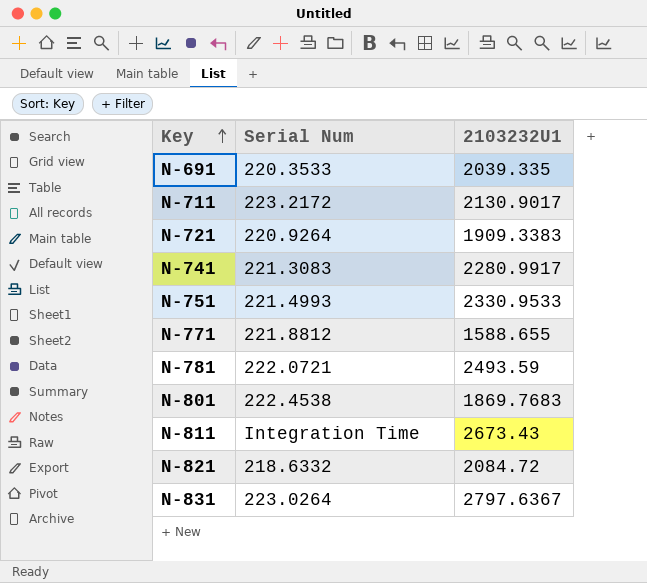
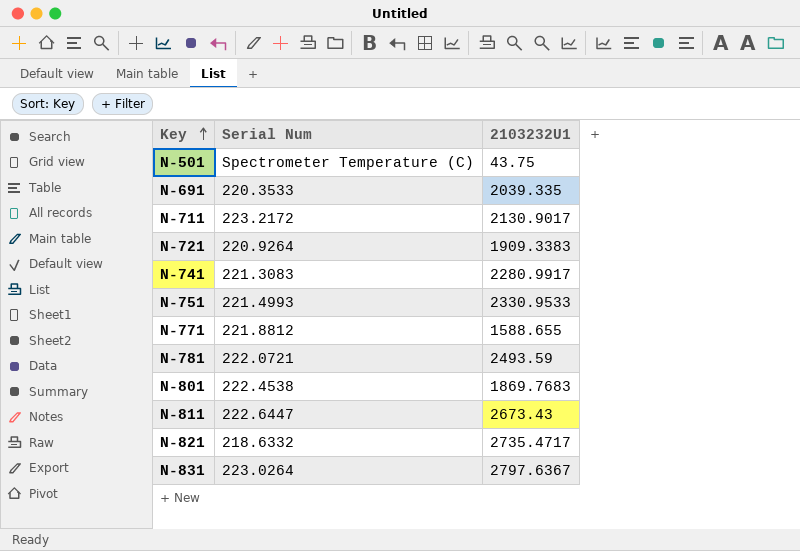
row N-501: none -> Spectrometer Temperature (C) | 43.75
N-811 | Serial Num: Integration Time -> 222.6447
N-821 | 2103232U1: 2084.72 -> 2735.4717

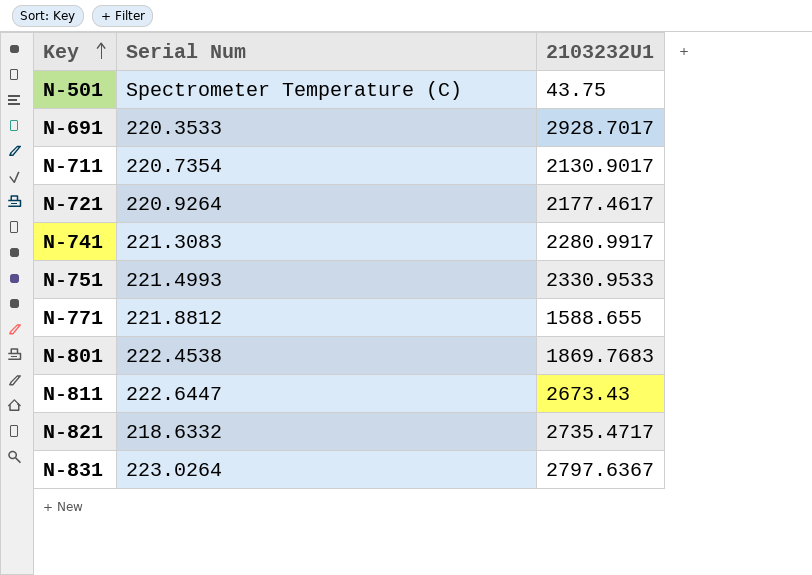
row N-781: 222.0721 | 2493.59 -> none
N-691 | 2103232U1: 2039.335 -> 2928.7017
N-711 | Serial Num: 223.2172 -> 220.7354
N-721 | 2103232U1: 1909.3383 -> 2177.4617

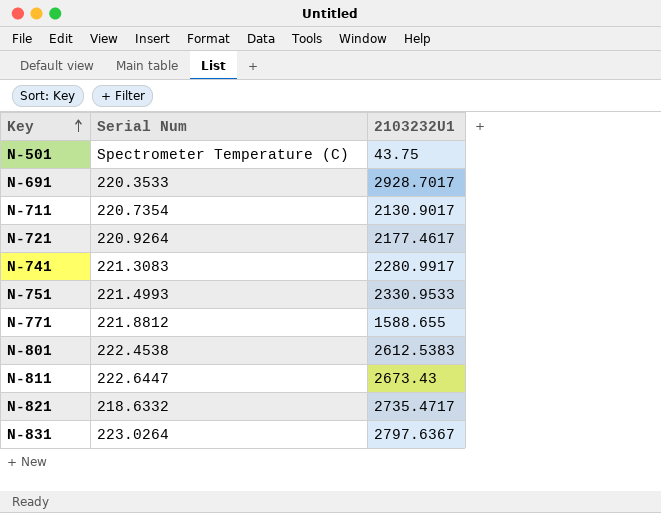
N-801 | 2103232U1: 1869.7683 -> 2612.5383

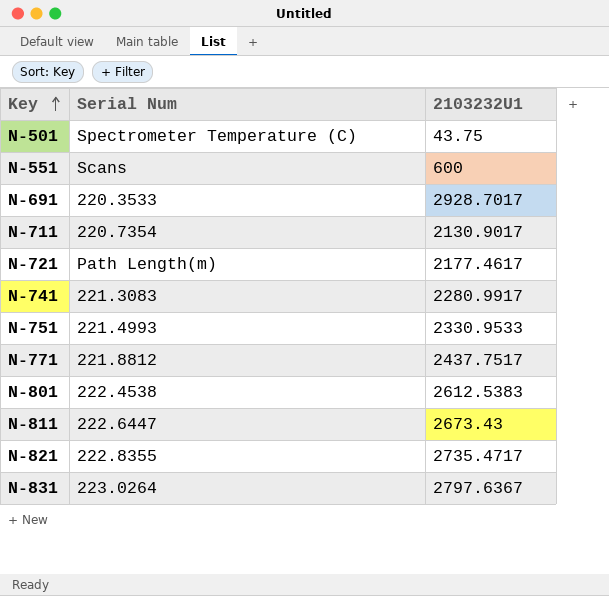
row N-551: none -> Scans | 600
N-721 | Serial Num: 220.9264 -> Path Length(m)
N-771 | 2103232U1: 1588.655 -> 2437.7517
N-821 | Serial Num: 218.6332 -> 222.8355

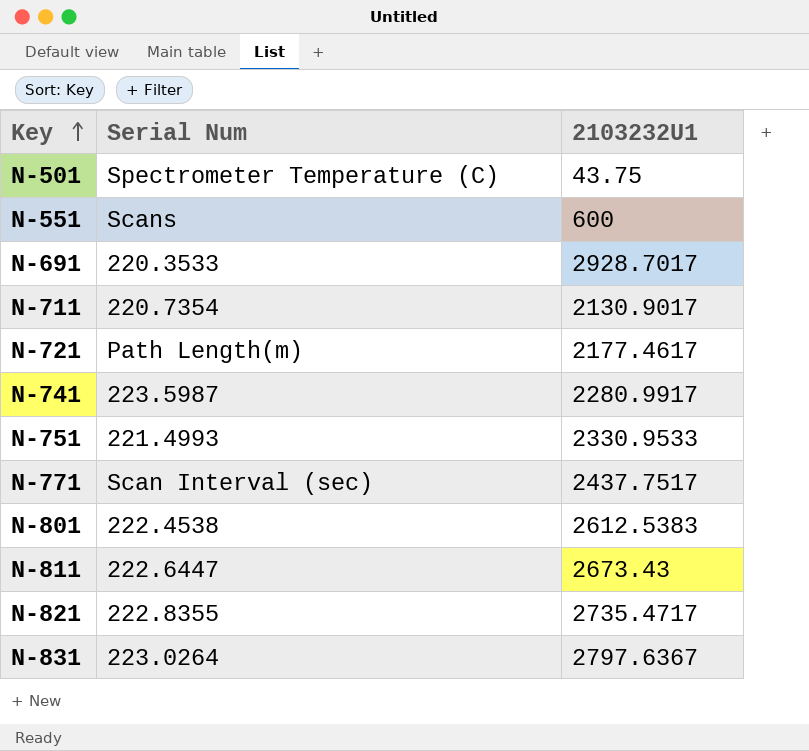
N-741 | Serial Num: 221.3083 -> 223.5987
N-771 | Serial Num: 221.8812 -> Scan Interval (sec)

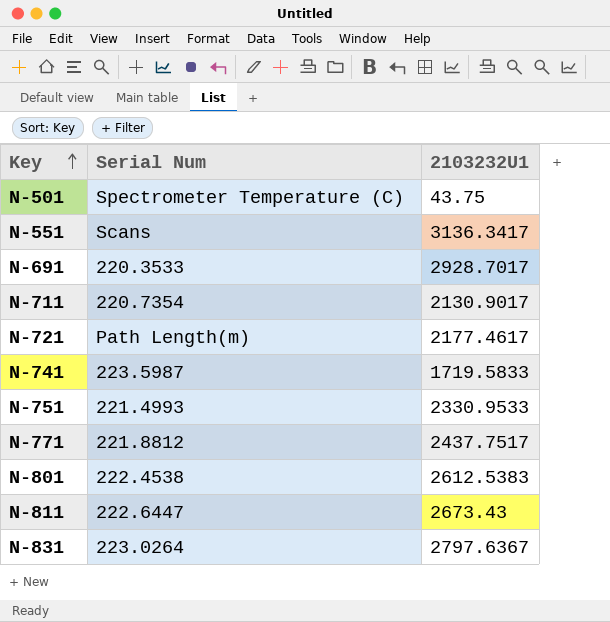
row N-821: 222.8355 | 2735.4717 -> none
N-551 | 2103232U1: 600 -> 3136.3417
N-741 | 2103232U1: 2280.9917 -> 1719.5833
N-771 | Serial Num: Scan Interval (sec) -> 221.8812

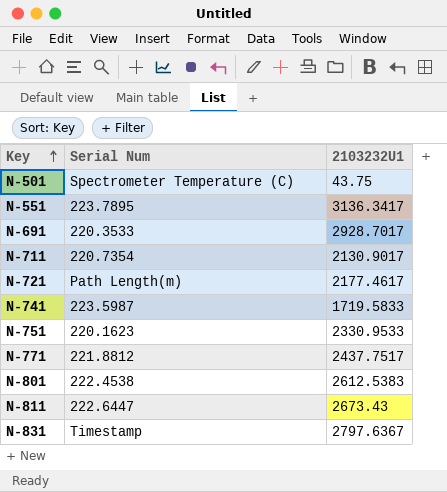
N-551 | Serial Num: Scans -> 223.7895
N-751 | Serial Num: 221.4993 -> 220.1623
N-831 | Serial Num: 223.0264 -> Timestamp

